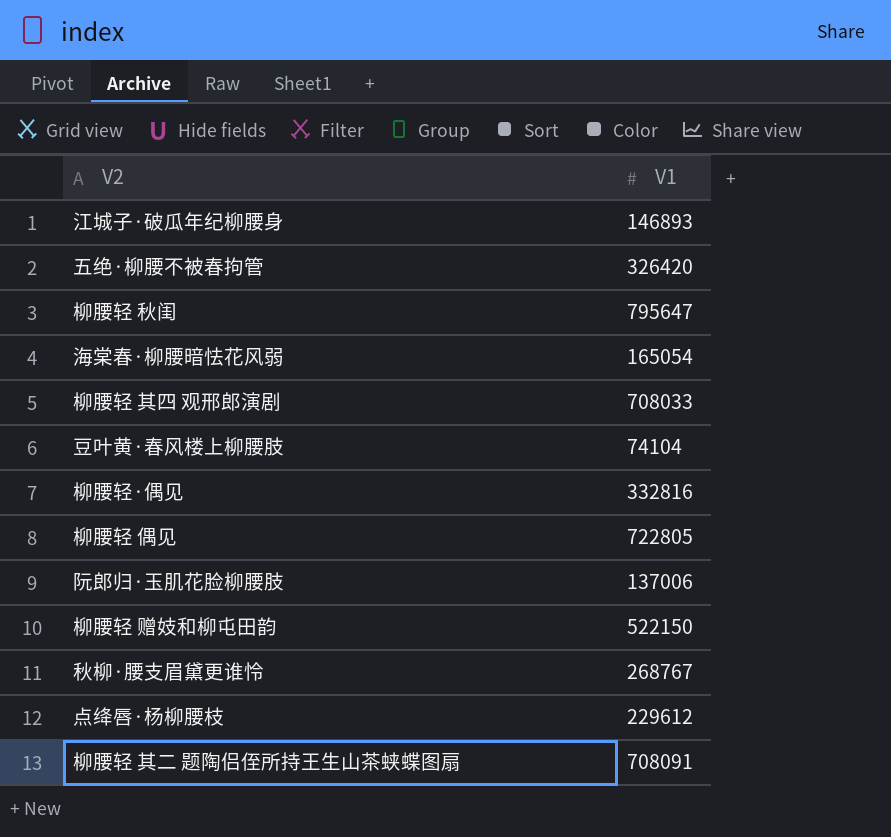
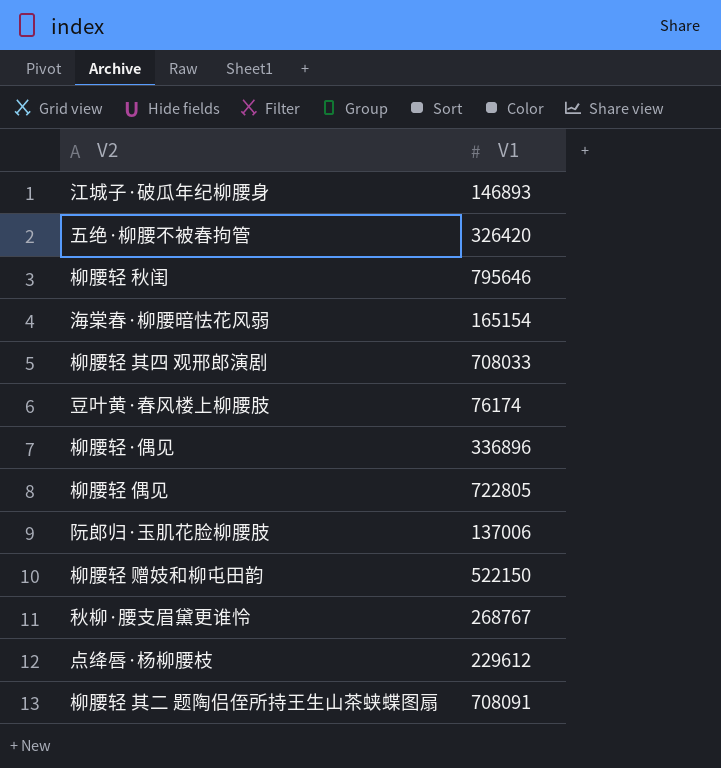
柳腰轻 秋闺 | V1: 795647 -> 795646
海棠春·柳腰暗怯花风弱 | V1: 165054 -> 165154
豆叶黄·春风楼上柳腰肢 | V1: 74104 -> 76174
柳腰轻·偶见 | V1: 332816 -> 336896

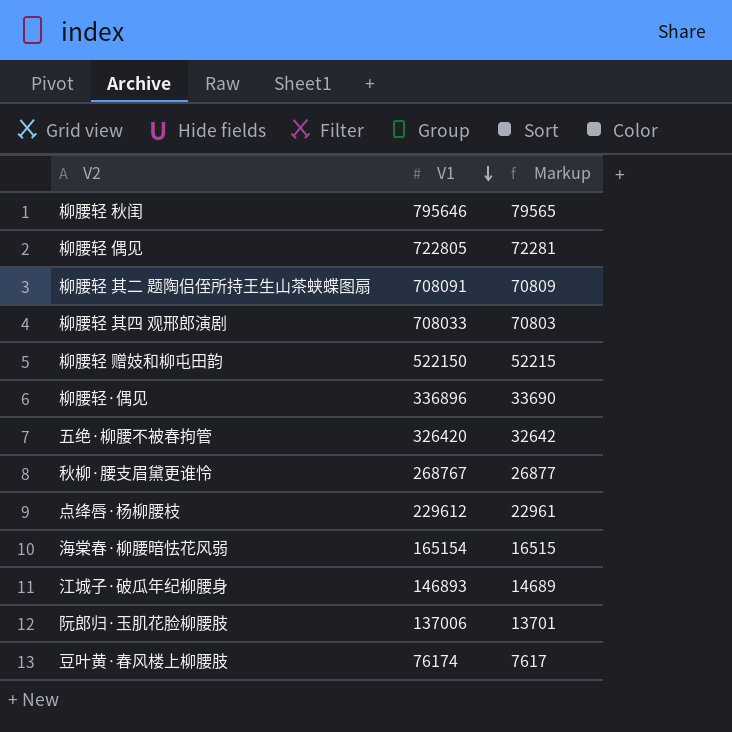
row order: none -> V1 descending
column Markup | formula: none -> [V1] * 0.1

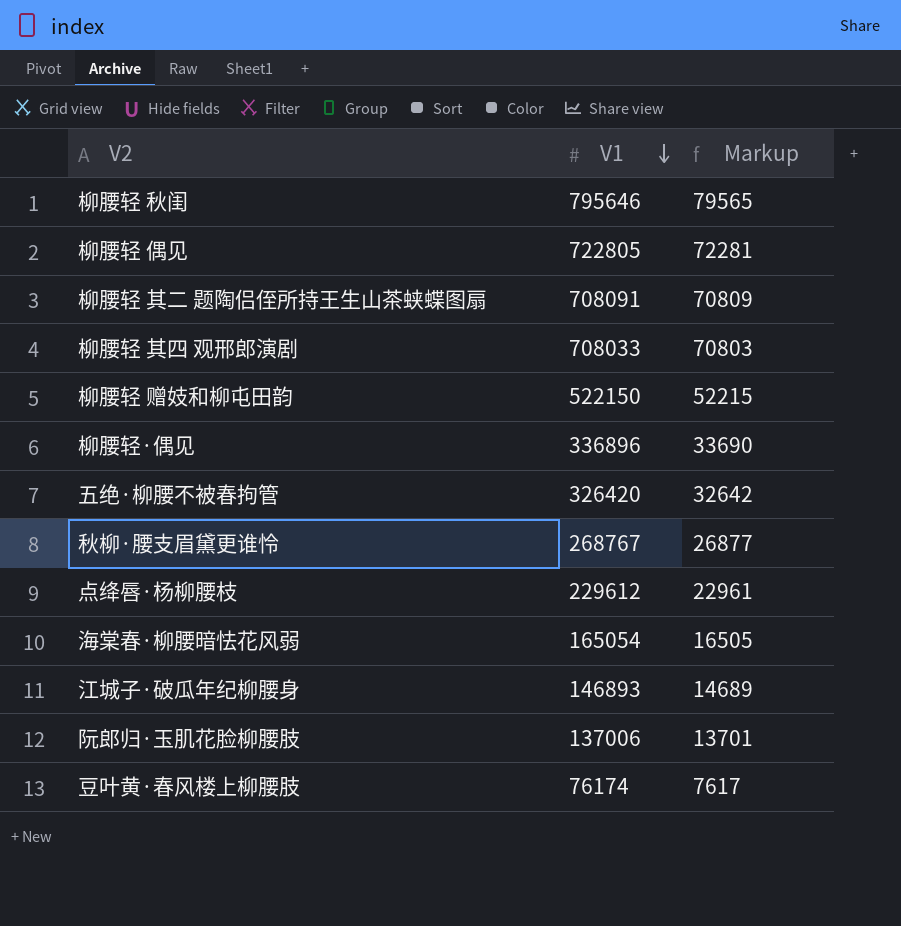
海棠春·柳腰暗怯花风弱 | V1: 165154 -> 165054
海棠春·柳腰暗怯花风弱 | Markup: 16515 -> 16505

